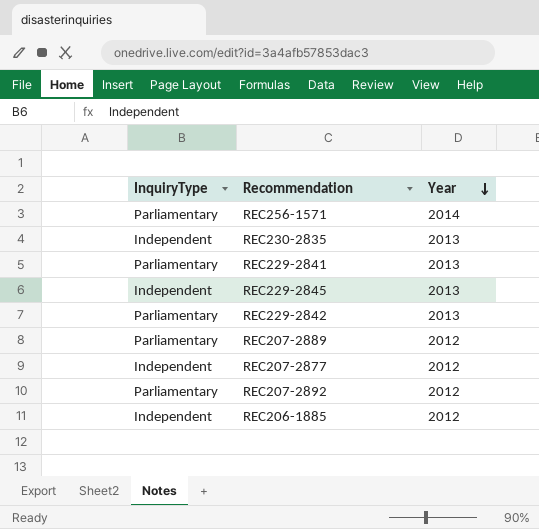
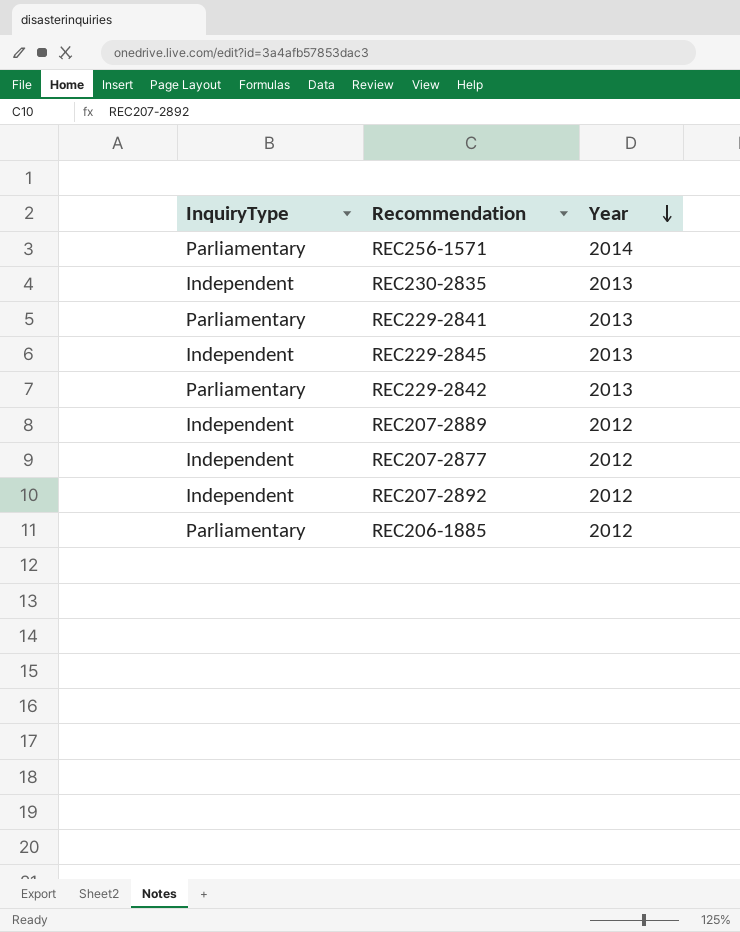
REC207-2889 | InquiryType: Parliamentary -> Independent
REC207-2892 | InquiryType: Parliamentary -> Independent
REC206-1885 | InquiryType: Independent -> Parliamentary

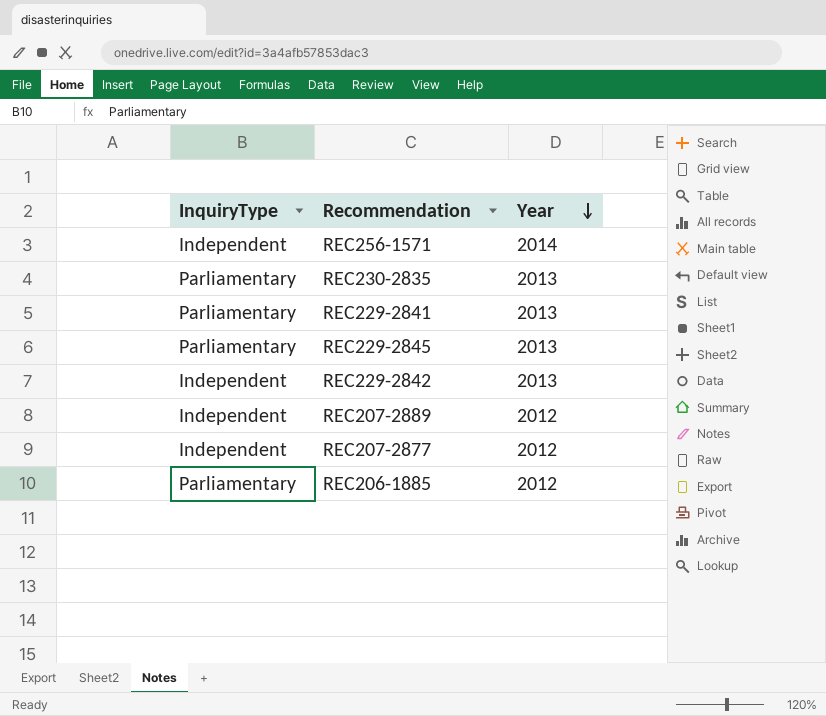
row REC207-2892: Independent | 2012 -> none
REC256-1571 | InquiryType: Parliamentary -> Independent
REC230-2835 | InquiryType: Independent -> Parliamentary
REC229-2845 | InquiryType: Independent -> Parliamentary
REC229-2842 | InquiryType: Parliamentary -> Independent

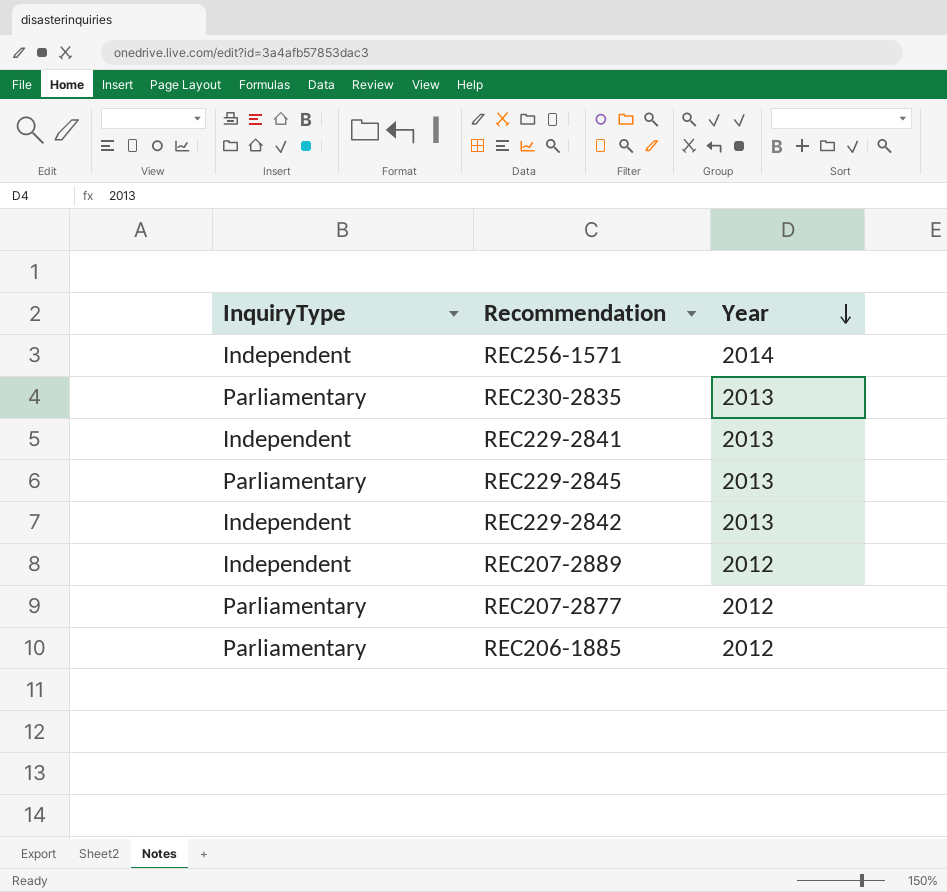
REC229-2841 | InquiryType: Parliamentary -> Independent
REC207-2877 | InquiryType: Independent -> Parliamentary

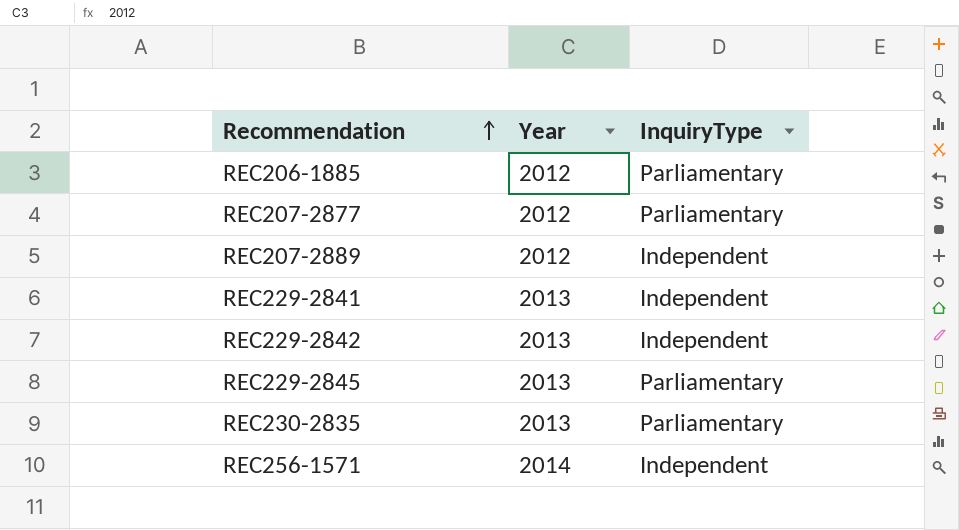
row order: Year descending -> Recommendation ascending
column InquiryType | position: 1 -> 3

